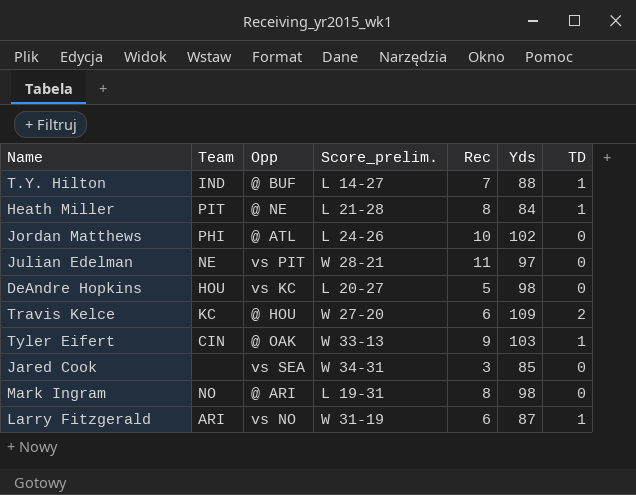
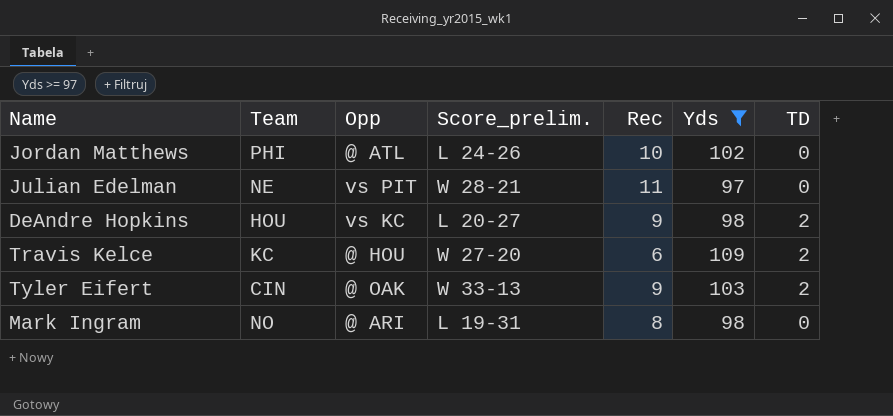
filter: none -> Yds >= 97
DeAndre Hopkins | Rec: 5 -> 9
DeAndre Hopkins | TD: 0 -> 2
Tyler Eifert | TD: 1 -> 2

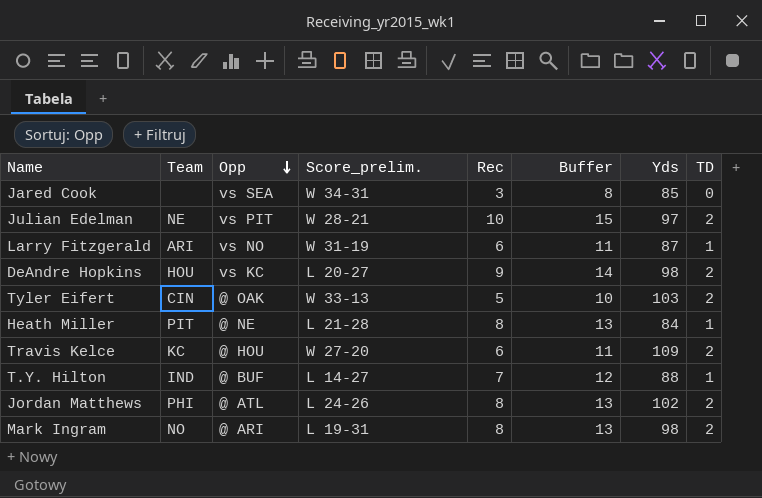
filter: Yds >= 97 -> none
row order: none -> Opp descending
column Buffer | formula: none -> [Rec] + 5
Julian Edelman | Rec: 11 -> 10
Julian Edelman | TD: 0 -> 2
Tyler Eifert | Rec: 9 -> 5
Jordan Matthews | Rec: 10 -> 8
Jordan Matthews | TD: 0 -> 2
Mark Ingram | TD: 0 -> 2

